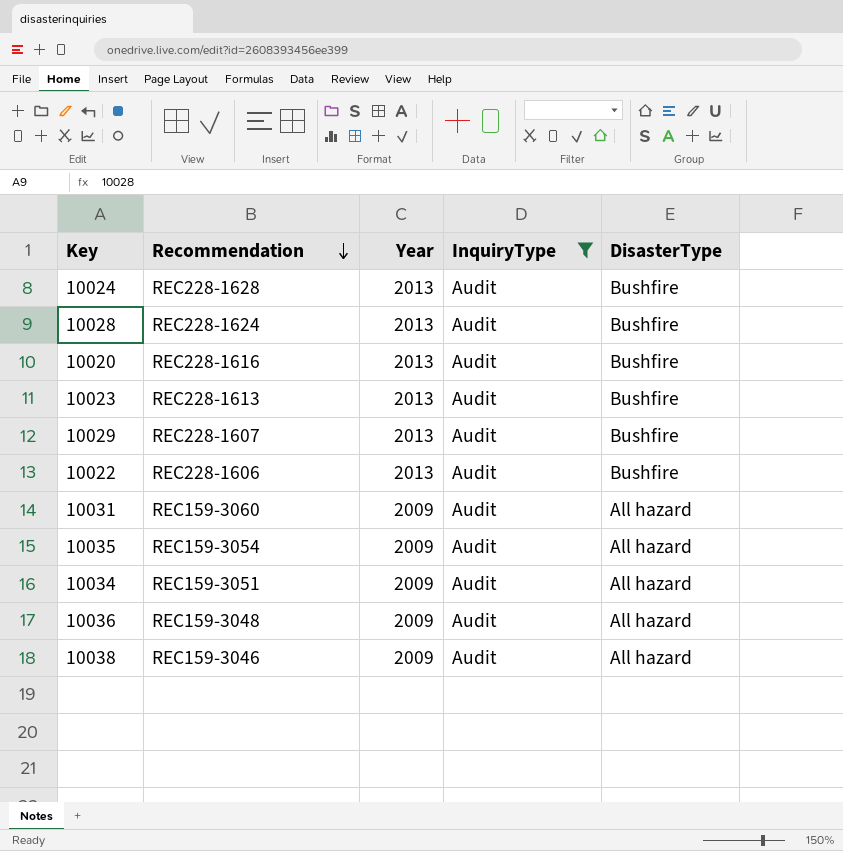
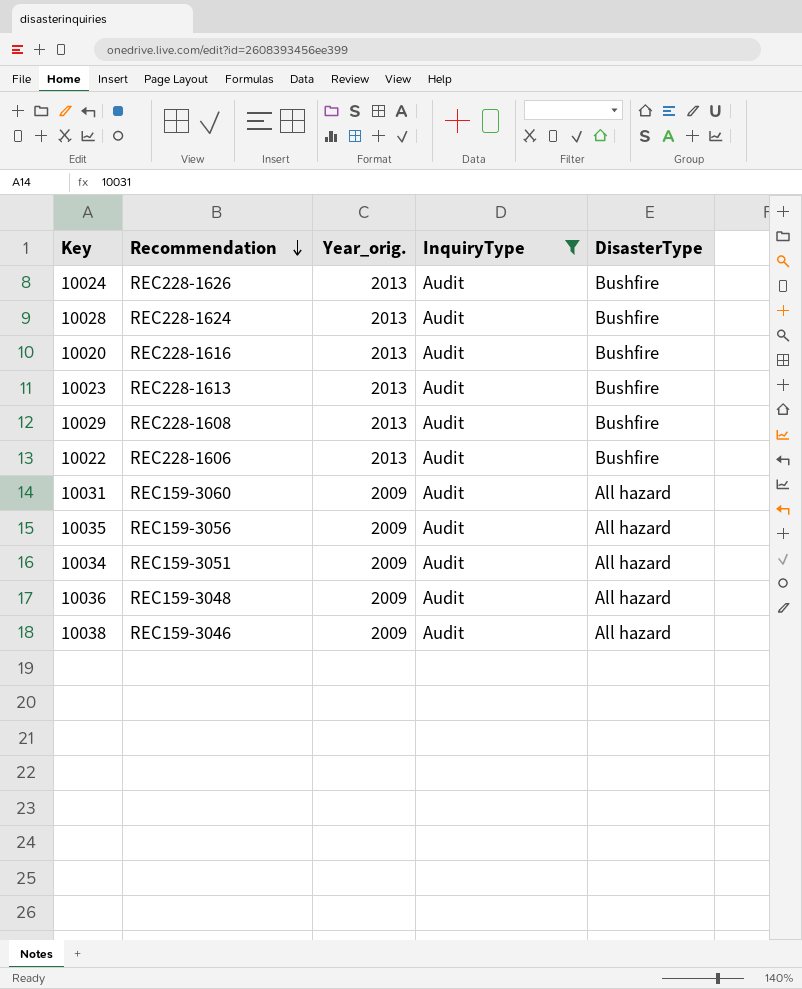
column name: Year -> Year_orig.
10024 | Recommendation: REC228-1628 -> REC228-1626
10029 | Recommendation: REC228-1607 -> REC228-1608
10035 | Recommendation: REC159-3054 -> REC159-3056

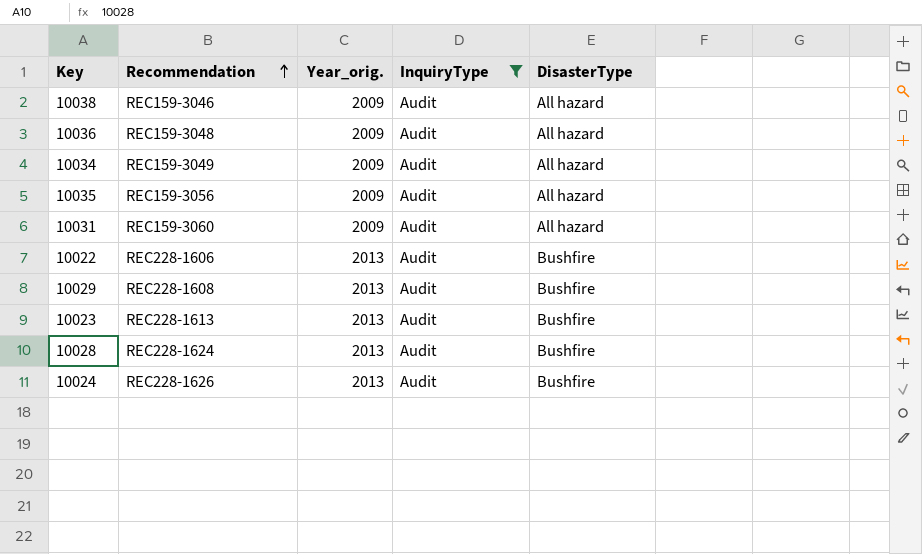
row order: Recommendation descending -> Recommendation ascending
row 10020: REC228-1616 | 2013 | Audit | Bushfire -> none
10034 | Recommendation: REC159-3051 -> REC159-3049

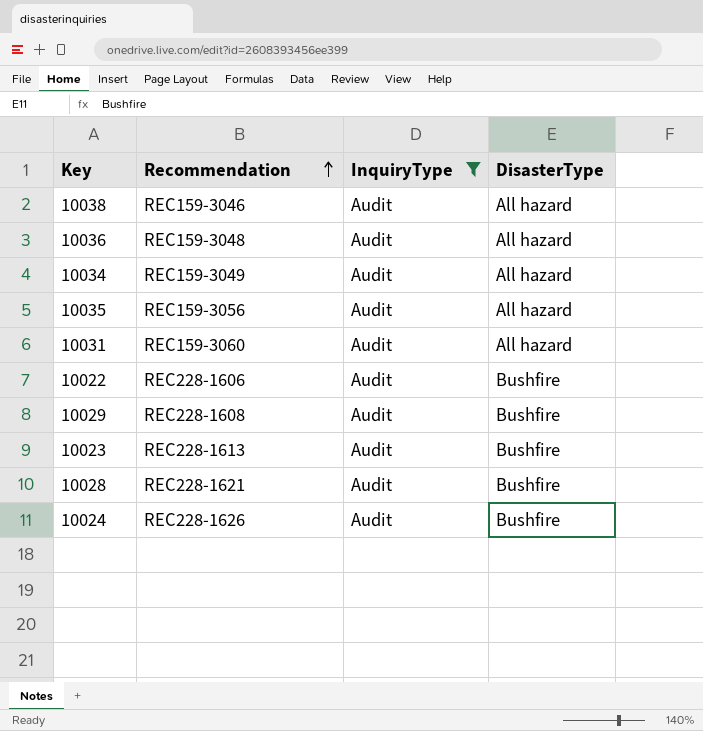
column Year_orig. | position: 3 -> none
10028 | Recommendation: REC228-1624 -> REC228-1621

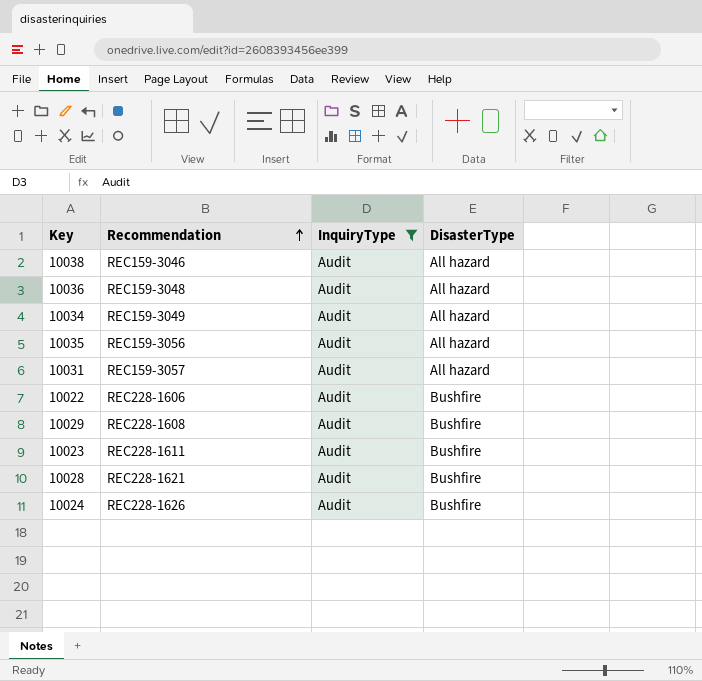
10031 | Recommendation: REC159-3060 -> REC159-3057
10023 | Recommendation: REC228-1613 -> REC228-1611

